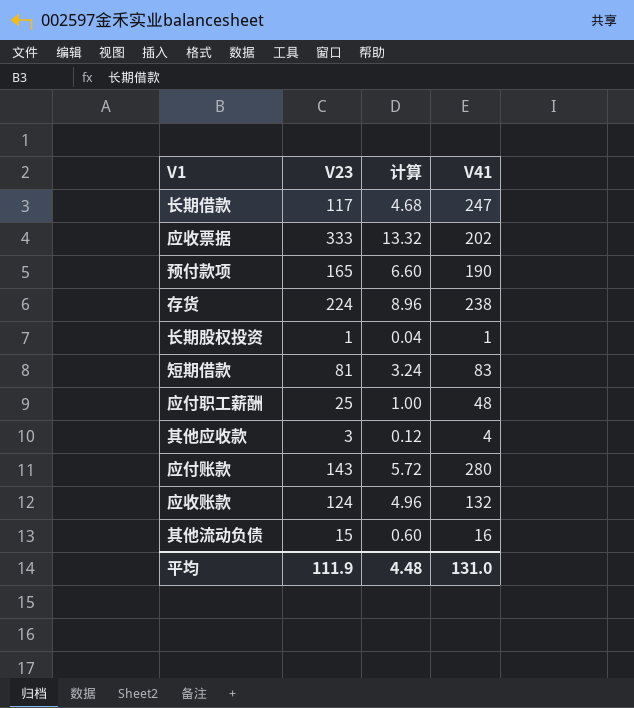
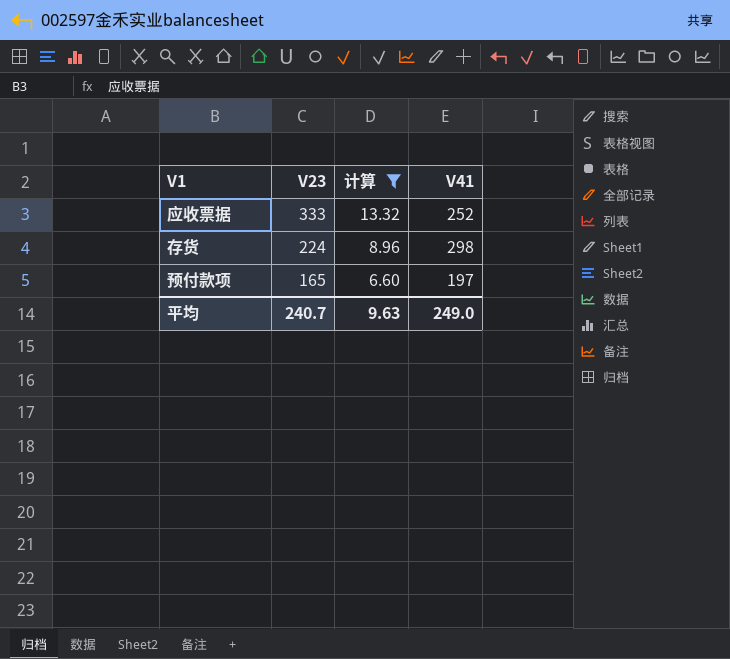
filter: none -> 计算 >= 6.60
row order: none -> V23 descending
应收票据 | V41: 202 -> 252
存货 | V41: 238 -> 298
预付款项 | V41: 190 -> 197
平均 | V23: 111.9 -> 240.7
平均 | 计算: 4.48 -> 9.63
平均 | V41: 131.0 -> 249.0

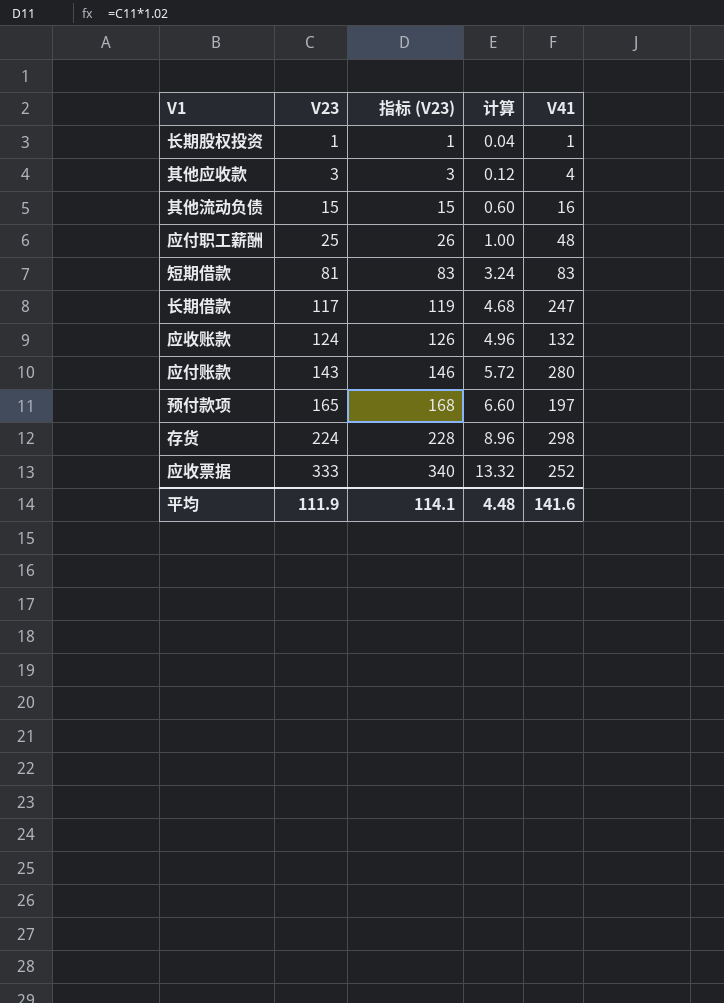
filter: 计算 >= 6.60 -> none
row order: V23 descending -> V23 ascending
column 指标 (V23) | formula: none -> [V23] * 1.02
平均 | V23: 240.7 -> 111.9
平均 | 计算: 9.63 -> 4.48
平均 | V41: 249.0 -> 141.6

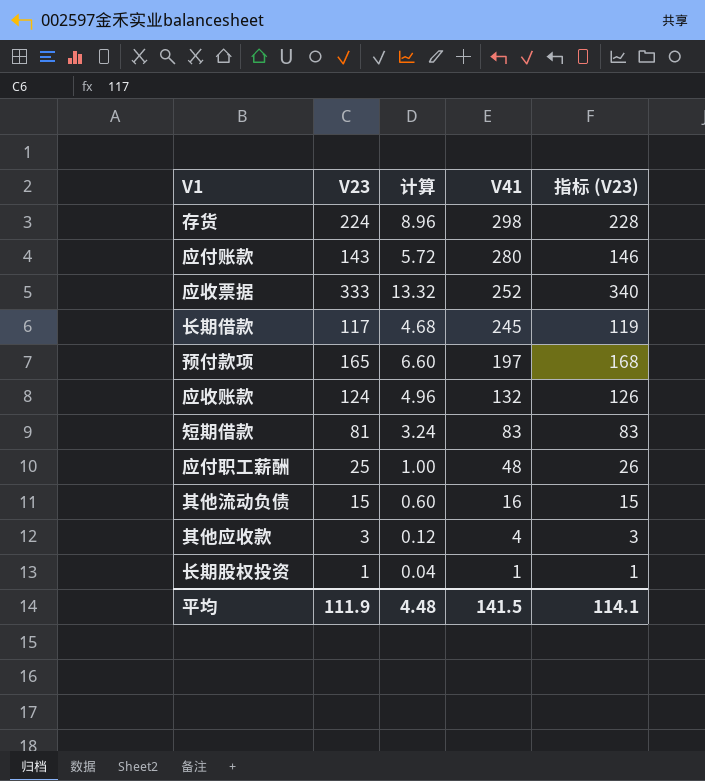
row order: V23 ascending -> V41 descending
column 指标 (V23) | position: 3 -> 5
长期借款 | V41: 247 -> 245
平均 | V41: 141.6 -> 141.5

